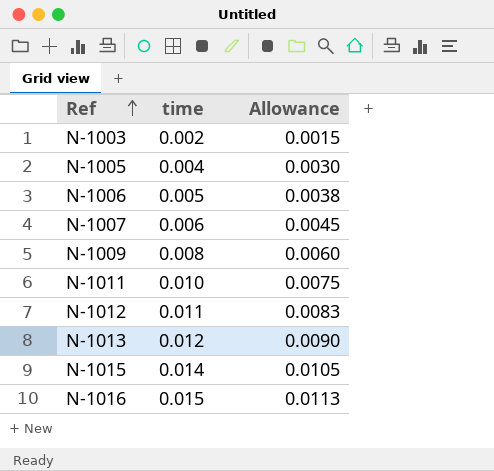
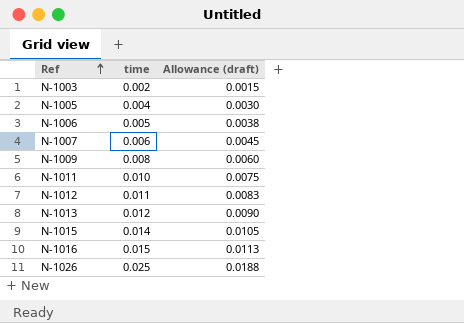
column name: Allowance -> Allowance (draft)
row N-1026: none -> 0.025 | 0.0188

